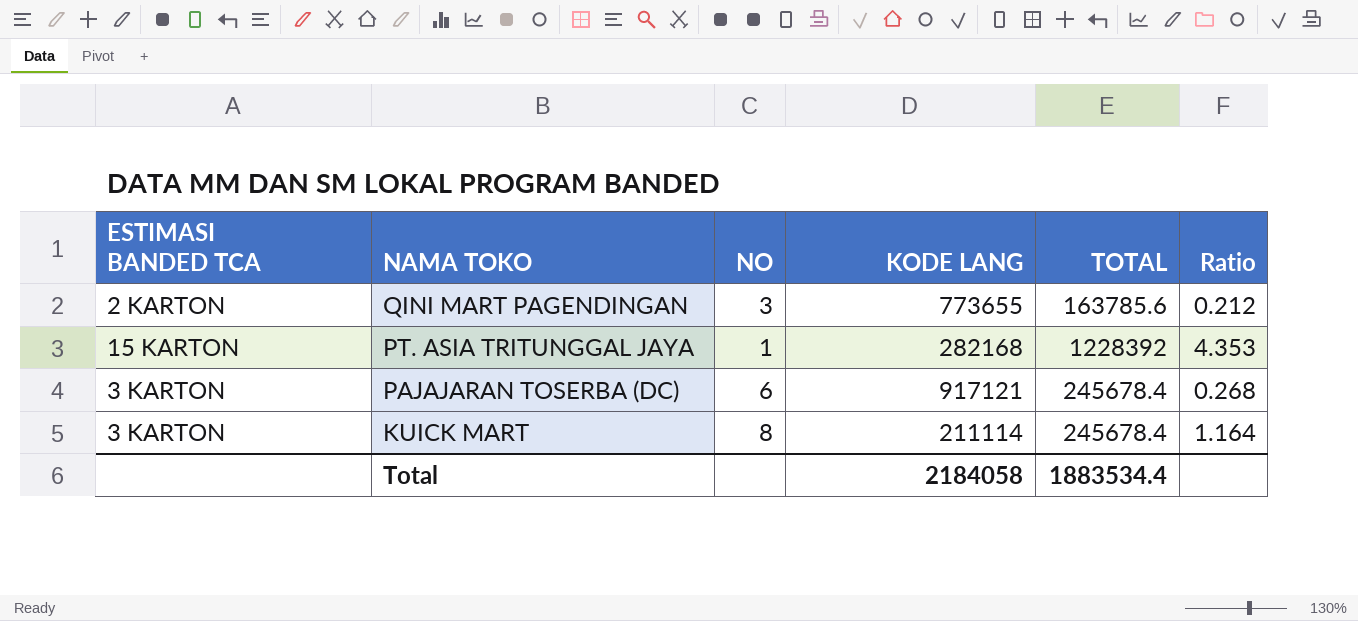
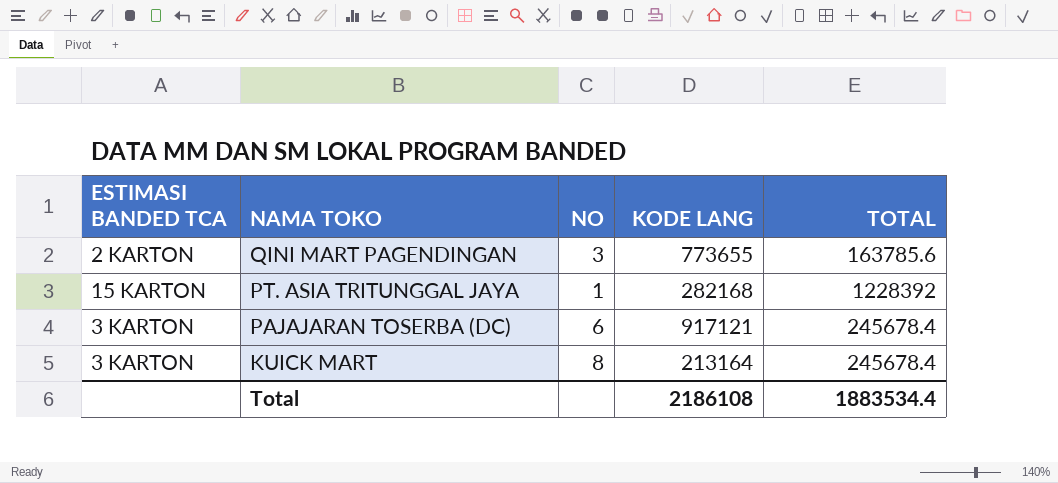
column Ratio | formula: [TOTAL] / [KODE LANG] -> none
KUICK MART | KODE LANG: 211114 -> 213164
Total | KODE LANG: 2184058 -> 2186108

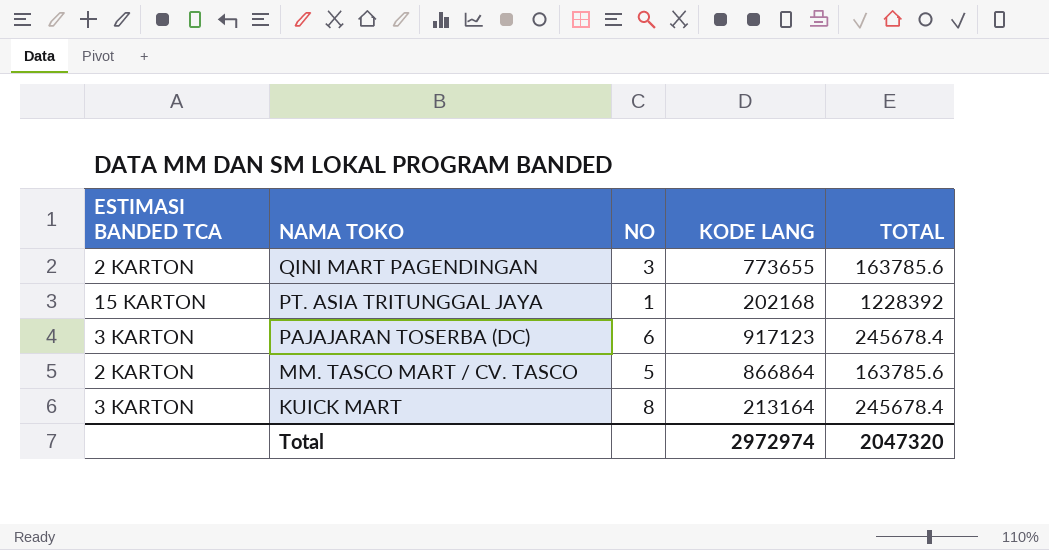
PT. ASIA TRITUNGGAL JAYA | KODE LANG: 282168 -> 202168
PAJAJARAN TOSERBA (DC) | KODE LANG: 917121 -> 917123
row MM. TASCO MART / CV. TASCO: none -> 2 KARTON | 5 | 866864 | 163785.6
Total | KODE LANG: 2186108 -> 2972974
Total | TOTAL: 1883534.4 -> 2047320

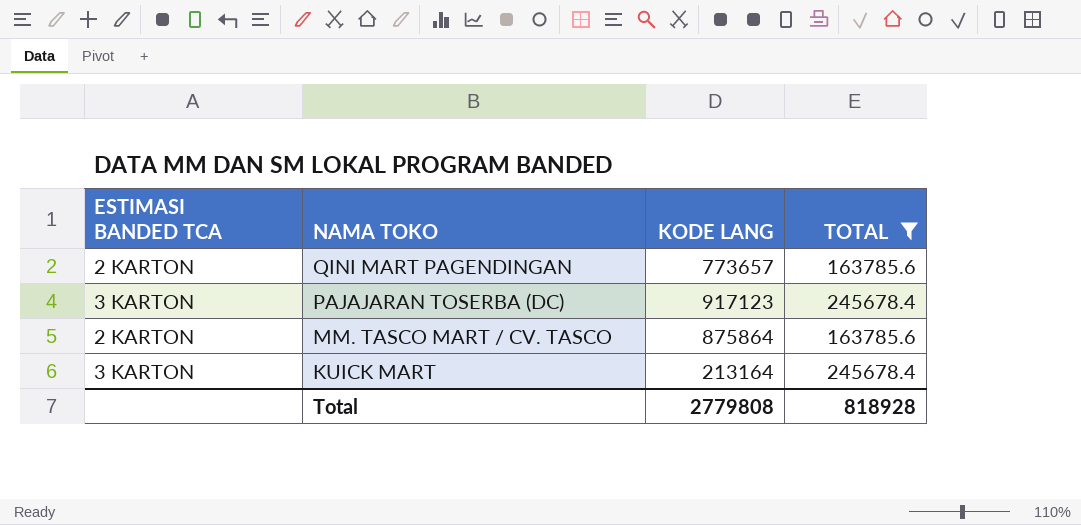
filter: none -> TOTAL != 1228392
column NO | position: 3 -> none
QINI MART PAGENDINGAN | KODE LANG: 773655 -> 773657
MM. TASCO MART / CV. TASCO | KODE LANG: 866864 -> 875864
Total | KODE LANG: 2972974 -> 2779808
Total | TOTAL: 2047320 -> 818928

